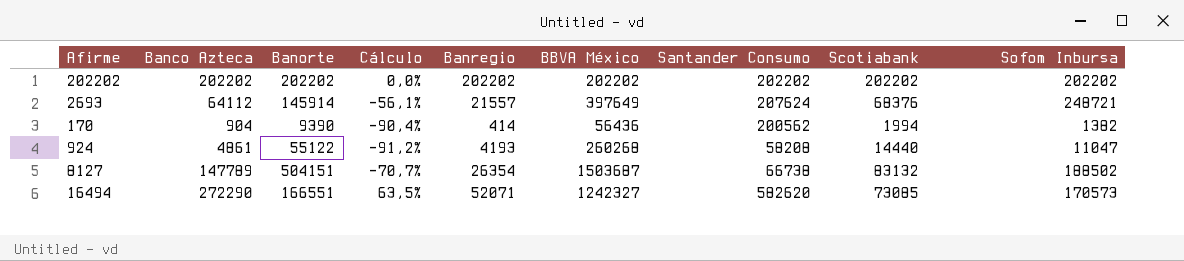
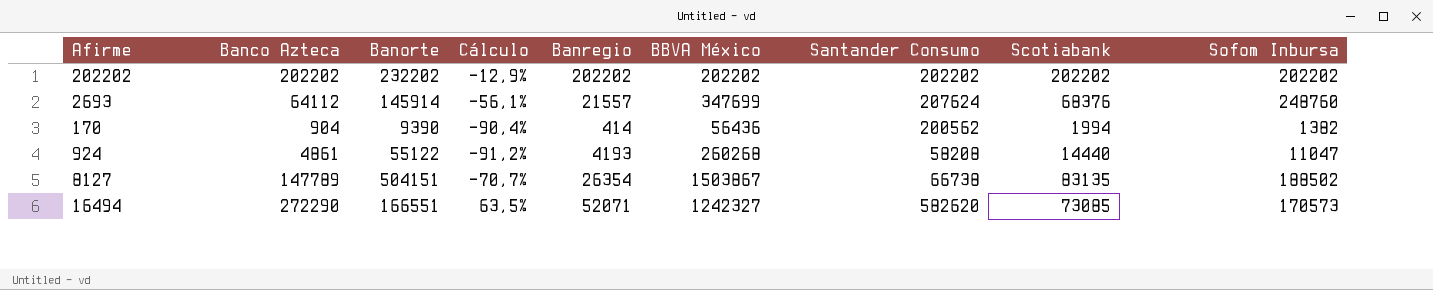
202202 | Banorte: 202202 -> 232202
202202 | Cálculo: 0,0% -> -12,9%
2693 | BBVA México: 397649 -> 347699
2693 | Sofom Inbursa: 248721 -> 248760
8127 | BBVA México: 1503687 -> 1503867
8127 | Scotiabank: 83132 -> 83135

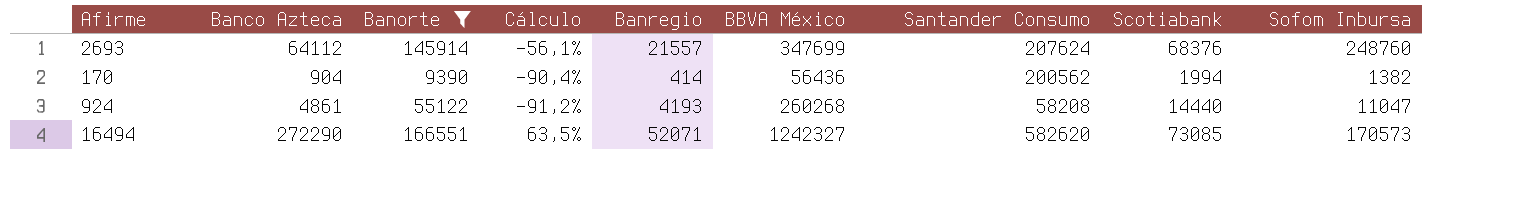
filter: none -> Banorte <= 166551

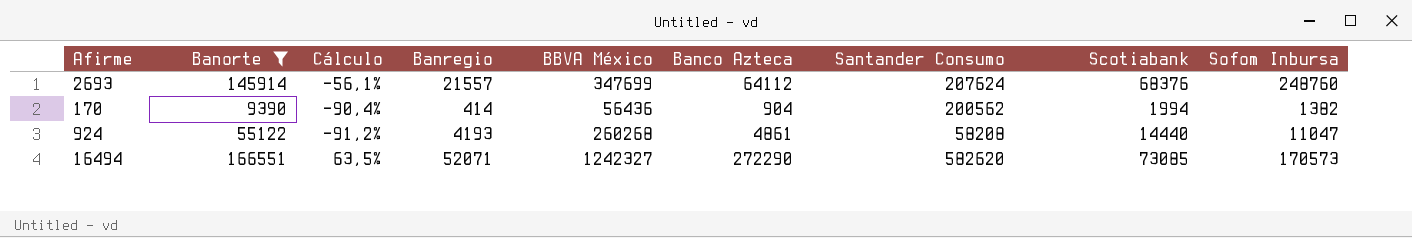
column Banco Azteca | position: 2 -> 6

